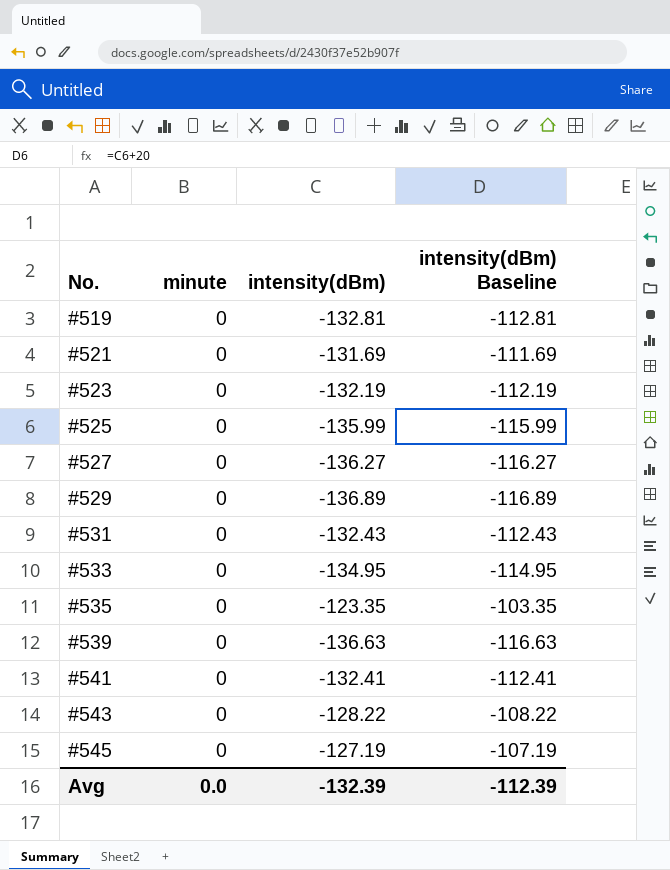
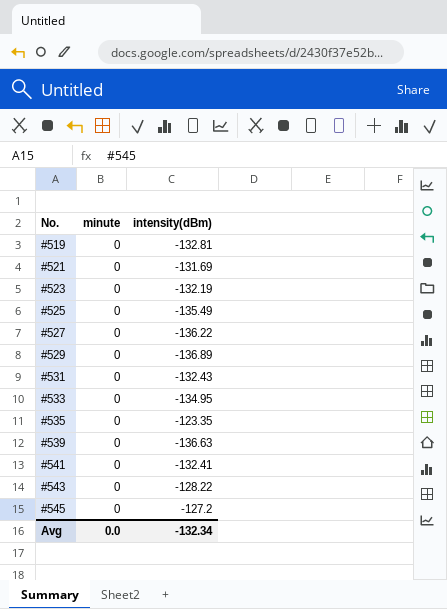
column intensity(dBm) Baseline | formula: [intensity(dBm)] + 20 -> none
#525 | intensity(dBm): -135.99 -> -135.49
#527 | intensity(dBm): -136.27 -> -136.22
#545 | intensity(dBm): -127.19 -> -127.2
Avg | intensity(dBm): -132.39 -> -132.34

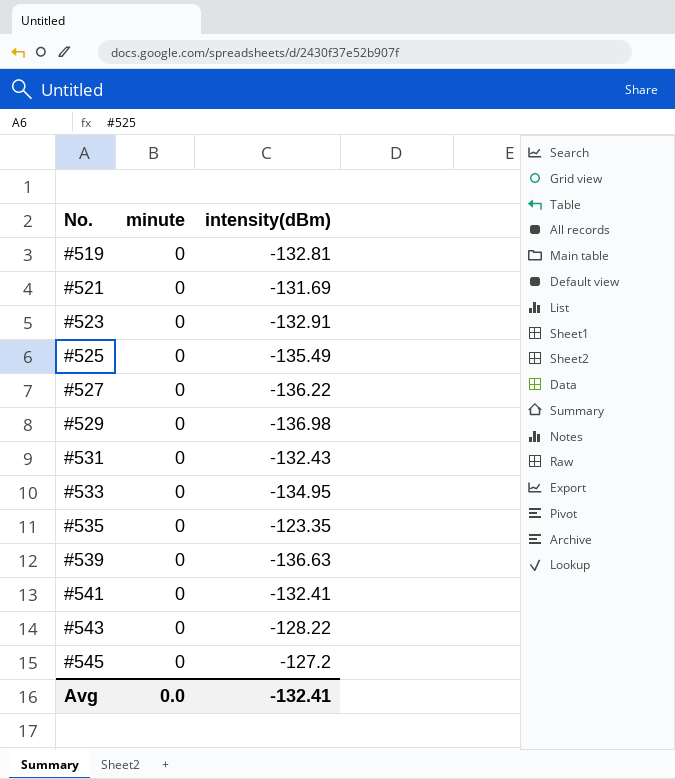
#523 | intensity(dBm): -132.19 -> -132.91
#529 | intensity(dBm): -136.89 -> -136.98
Avg | intensity(dBm): -132.34 -> -132.41

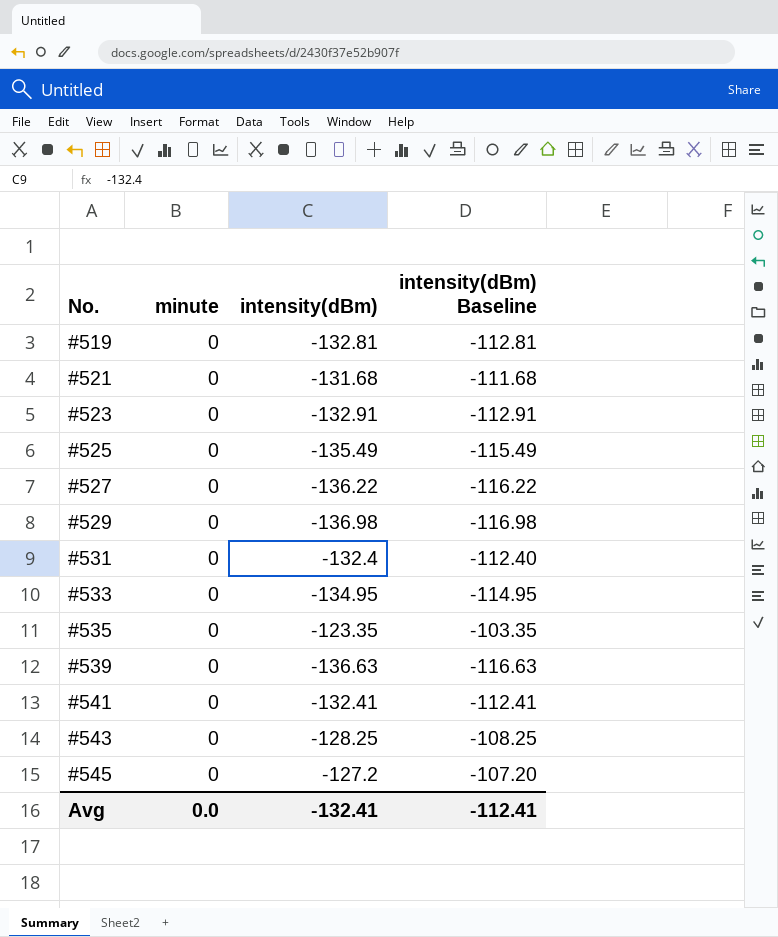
column intensity(dBm) Baseline | formula: none -> [intensity(dBm)] + 20
#521 | intensity(dBm): -131.69 -> -131.68
#531 | intensity(dBm): -132.43 -> -132.4
#543 | intensity(dBm): -128.22 -> -128.25

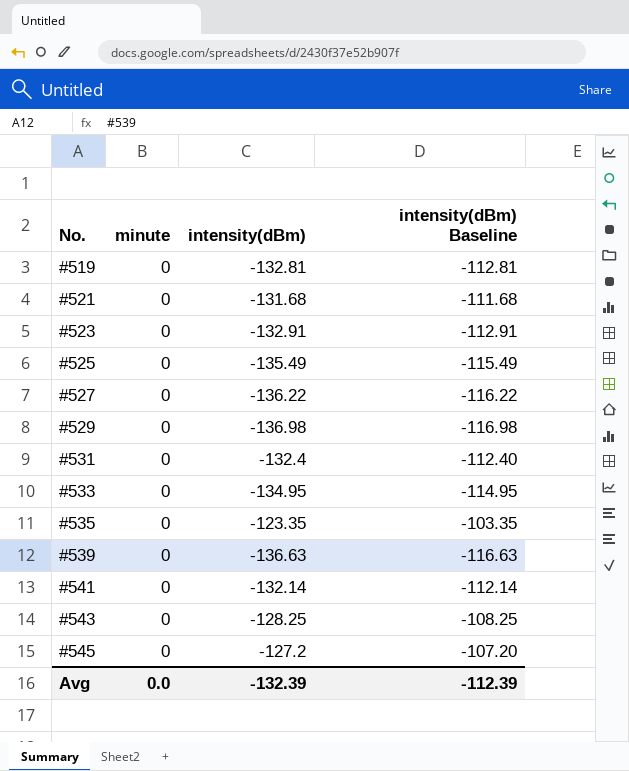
#541 | intensity(dBm): -132.41 -> -132.14
#541 | intensity(dBm) Baseline: -112.41 -> -112.14
Avg | intensity(dBm): -132.41 -> -132.39
Avg | intensity(dBm) Baseline: -112.41 -> -112.39

